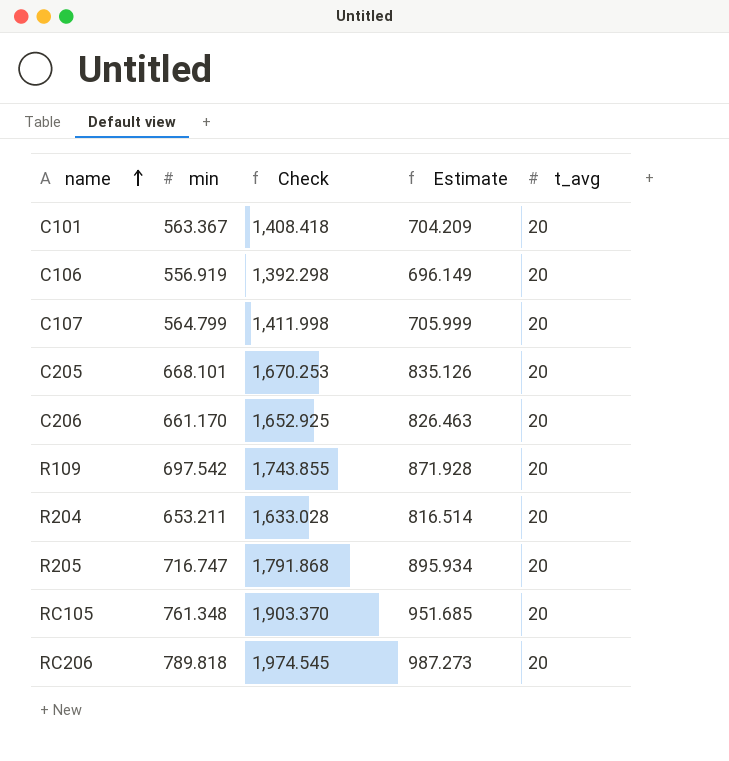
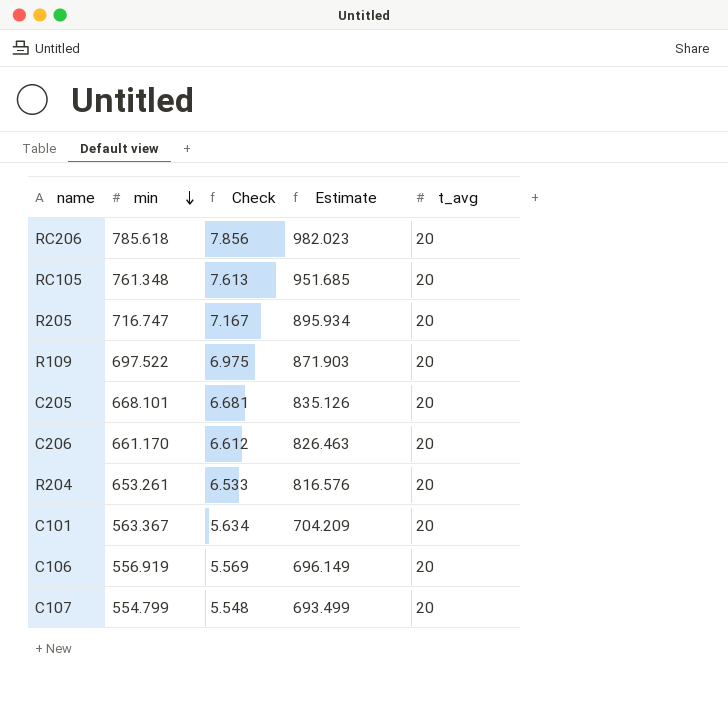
row order: name ascending -> min descending
column Check | formula: [min] * 2.5 -> [min] * 0.01
RC206 | min: 789.818 -> 785.618
RC206 | Estimate: 987.273 -> 982.023
R109 | min: 697.542 -> 697.522
R109 | Estimate: 871.928 -> 871.903
R204 | min: 653.211 -> 653.261
R204 | Estimate: 816.514 -> 816.576
C107 | min: 564.799 -> 554.799
C107 | Estimate: 705.999 -> 693.499

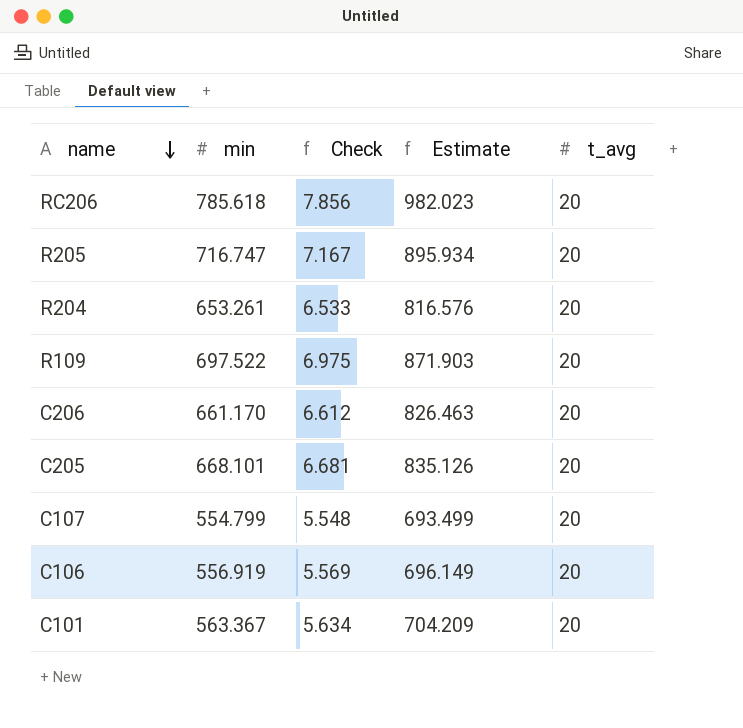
row order: min descending -> name descending
row RC105: 761.348 | 7.613 | 951.685 | 20 -> none

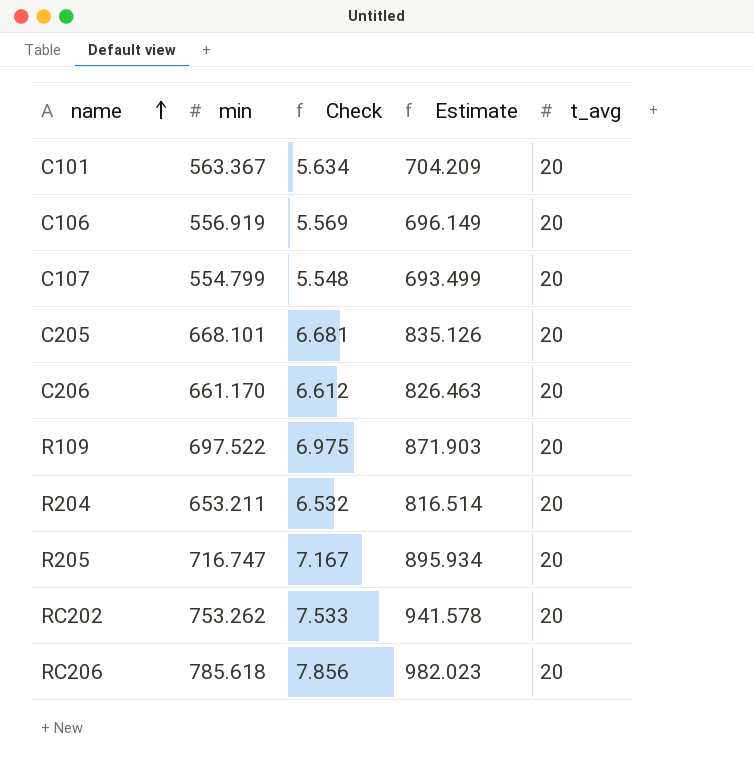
row order: name descending -> name ascending
R204 | min: 653.261 -> 653.211
R204 | Check: 6.533 -> 6.532
R204 | Estimate: 816.576 -> 816.514
row RC202: none -> 753.262 | 7.533 | 941.578 | 20

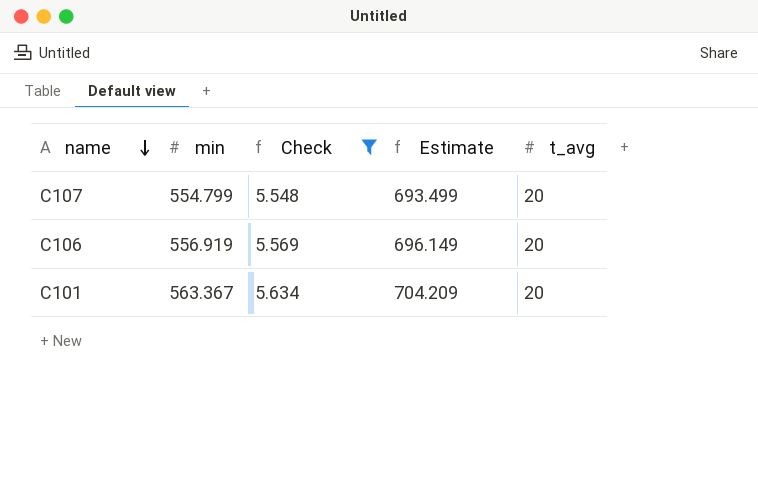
filter: none -> Check <= 5.634
row order: name ascending -> name descending

